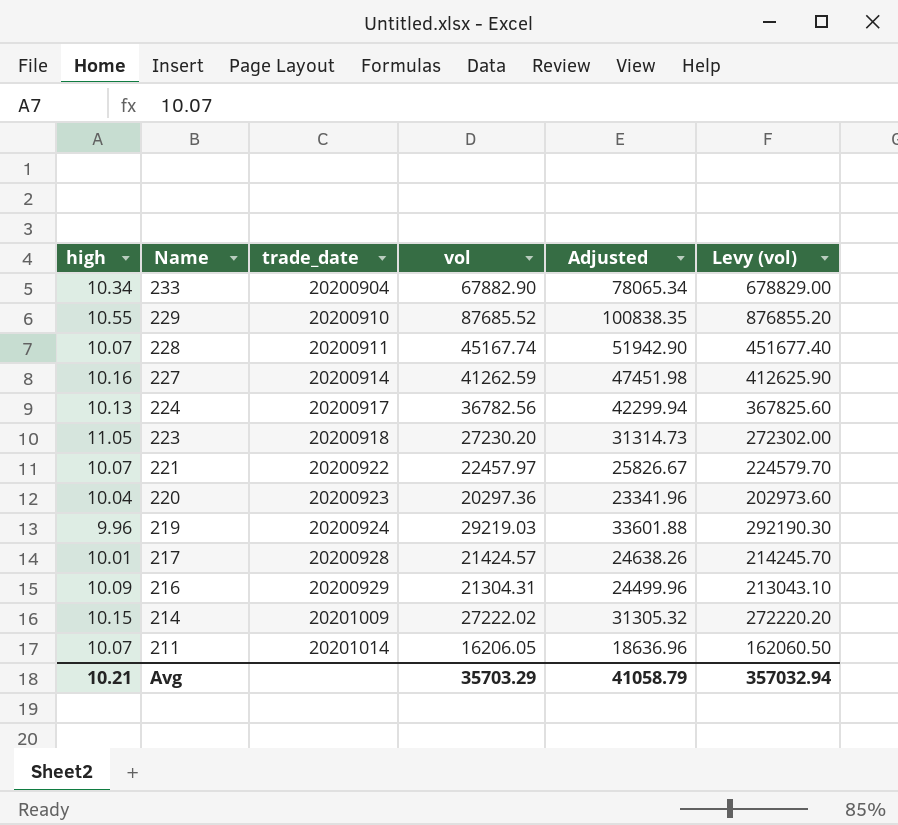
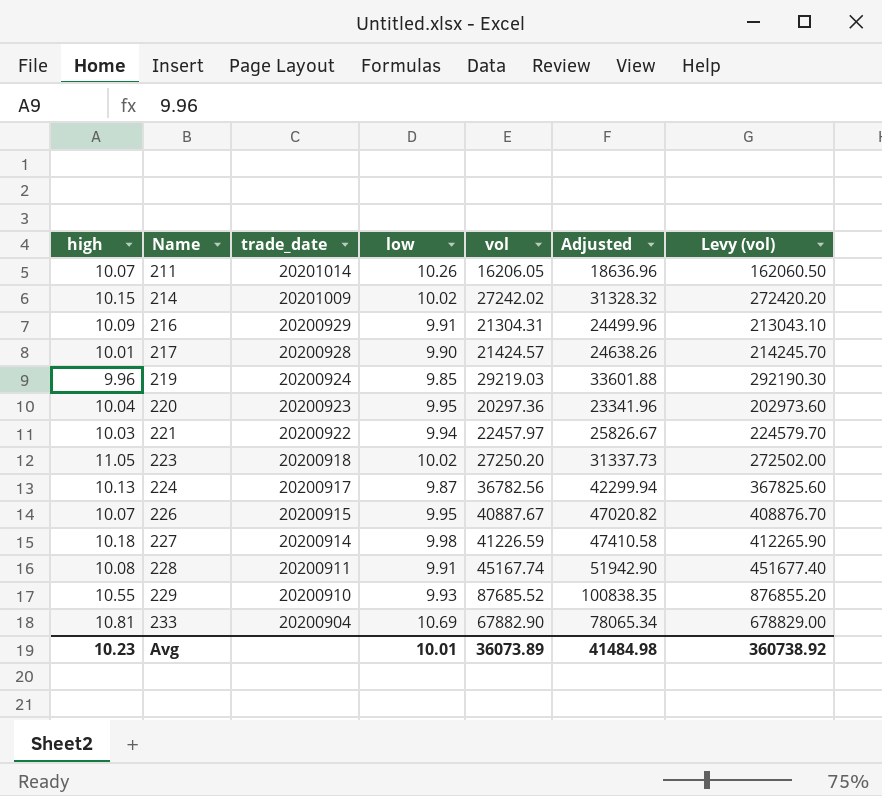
row order: Name descending -> Name ascending
column low | position: none -> 4
214 | vol: 27222.02 -> 27242.02
214 | Adjusted: 31305.32 -> 31328.32
214 | Levy (vol): 272220.20 -> 272420.20
221 | high: 10.07 -> 10.03
223 | vol: 27230.20 -> 27250.20
223 | Adjusted: 31314.73 -> 31337.73
223 | Levy (vol): 272302.00 -> 272502.00
row 226: none -> 10.07 | 20200915 | 9.95 | 40887.67 | 47020.82 | 408876.70
227 | high: 10.16 -> 10.18
227 | vol: 41262.59 -> 41226.59
227 | Adjusted: 47451.98 -> 47410.58
227 | Levy (vol): 412625.90 -> 412265.90
228 | high: 10.07 -> 10.08
233 | high: 10.34 -> 10.81
Avg | high: 10.21 -> 10.23
Avg | vol: 35703.29 -> 36073.89
Avg | Adjusted: 41058.79 -> 41484.98
Avg | Levy (vol): 357032.94 -> 360738.92

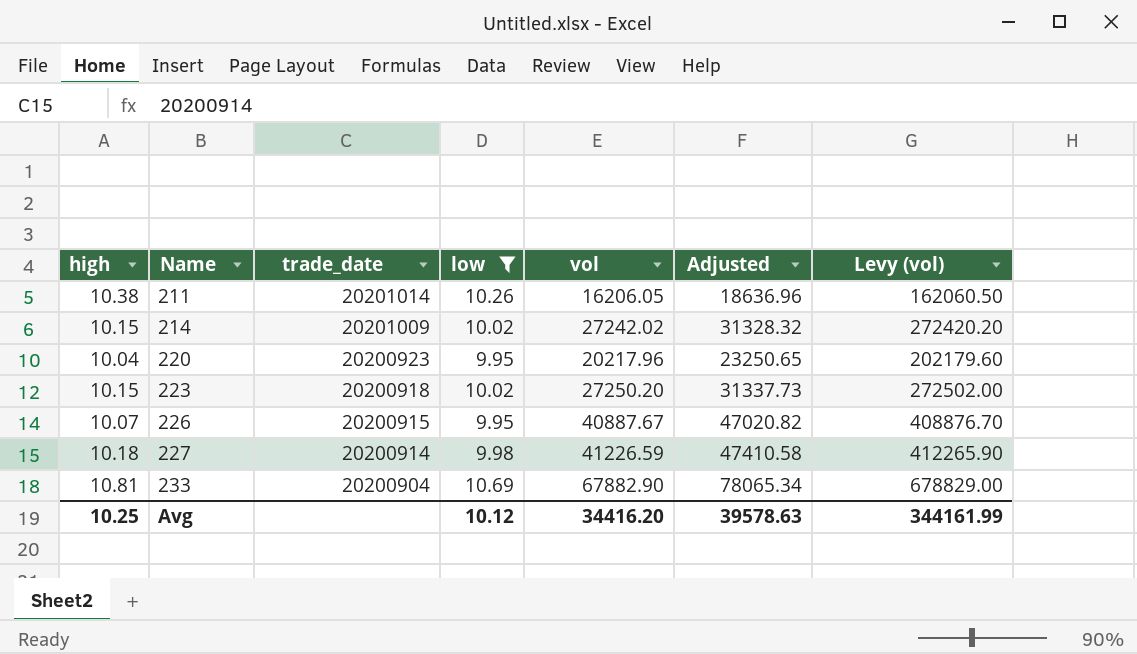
filter: none -> low >= 9.95
211 | high: 10.07 -> 10.38
220 | vol: 20297.36 -> 20217.96
220 | Adjusted: 23341.96 -> 23250.65
220 | Levy (vol): 202973.60 -> 202179.60
223 | high: 11.05 -> 10.15
Avg | high: 10.23 -> 10.25
Avg | low: 10.01 -> 10.12
Avg | vol: 36073.89 -> 34416.20
Avg | Adjusted: 41484.98 -> 39578.63
Avg | Levy (vol): 360738.92 -> 344161.99

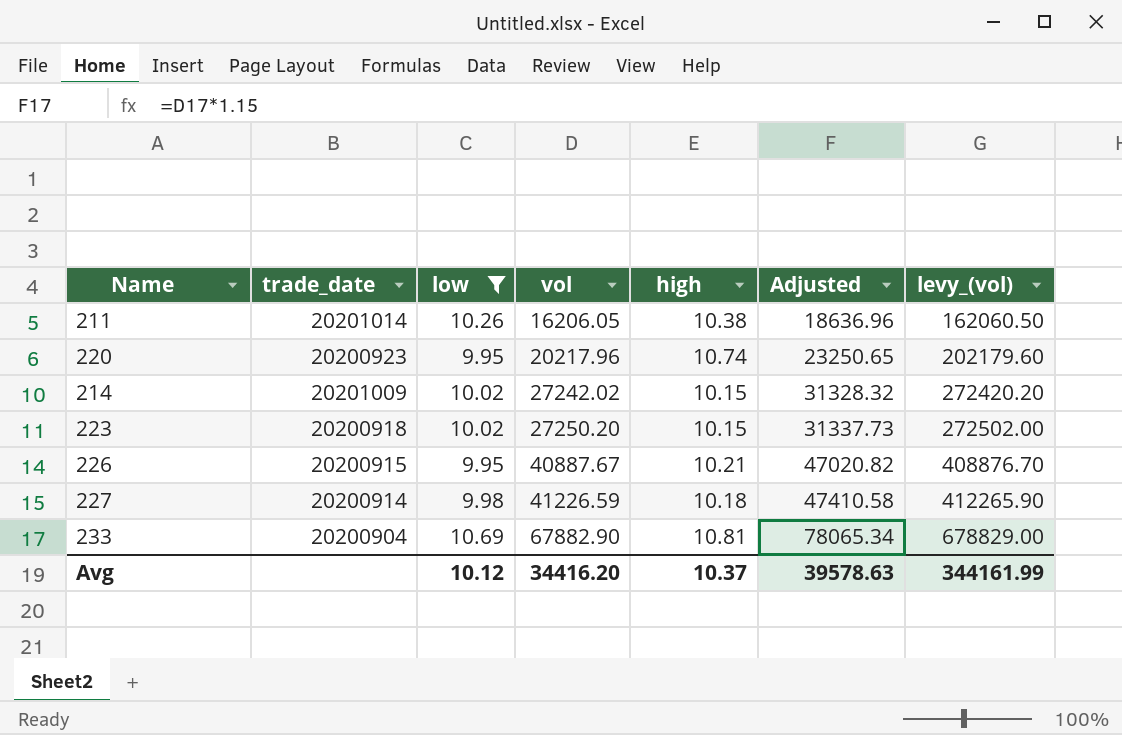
row order: Name ascending -> vol ascending
column high | position: 1 -> 5
column name: Levy (vol) -> levy_(vol)
220 | high: 10.04 -> 10.74
226 | high: 10.07 -> 10.21
Avg | high: 10.25 -> 10.37

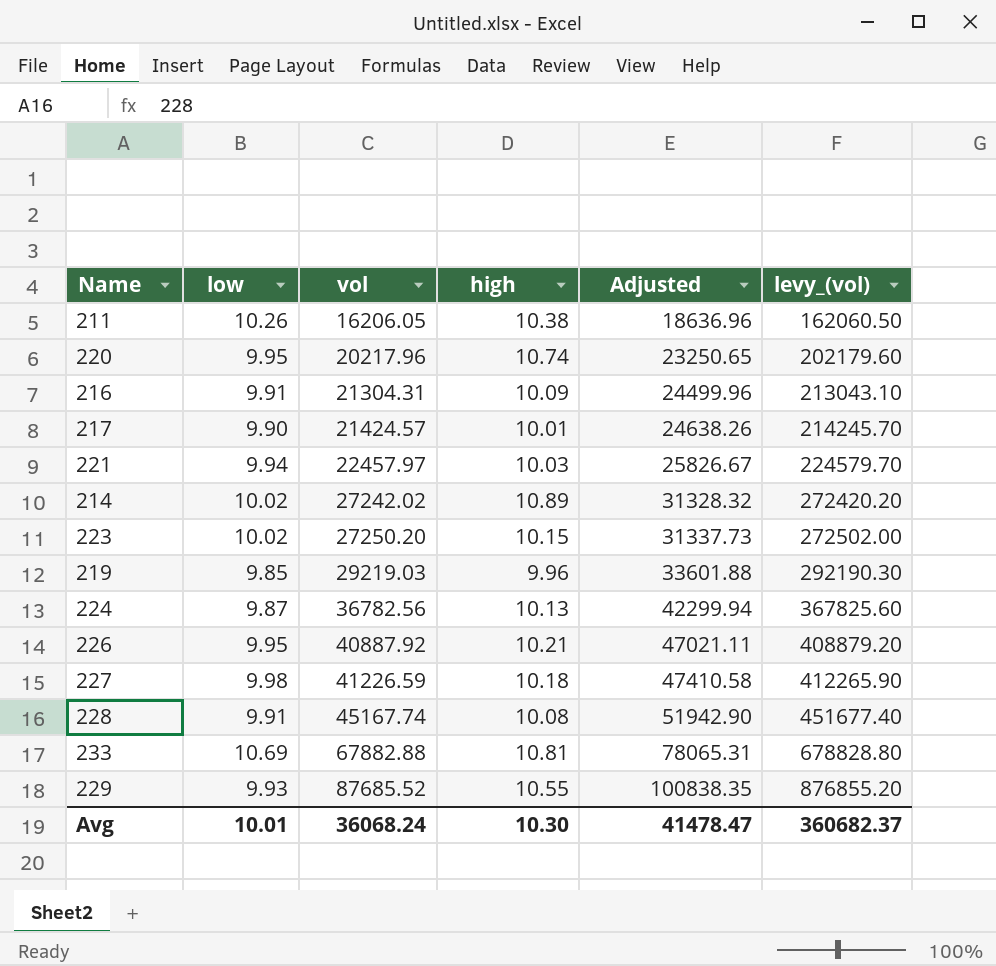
filter: low >= 9.95 -> none
column trade_date | position: 2 -> none
214 | high: 10.15 -> 10.89
226 | vol: 40887.67 -> 40887.92
226 | Adjusted: 47020.82 -> 47021.11
226 | levy_(vol): 408876.70 -> 408879.20
233 | vol: 67882.90 -> 67882.88
233 | Adjusted: 78065.34 -> 78065.31
233 | levy_(vol): 678829.00 -> 678828.80
Avg | low: 10.12 -> 10.01
Avg | vol: 34416.20 -> 36068.24
Avg | high: 10.37 -> 10.30
Avg | Adjusted: 39578.63 -> 41478.47
Avg | levy_(vol): 344161.99 -> 360682.37

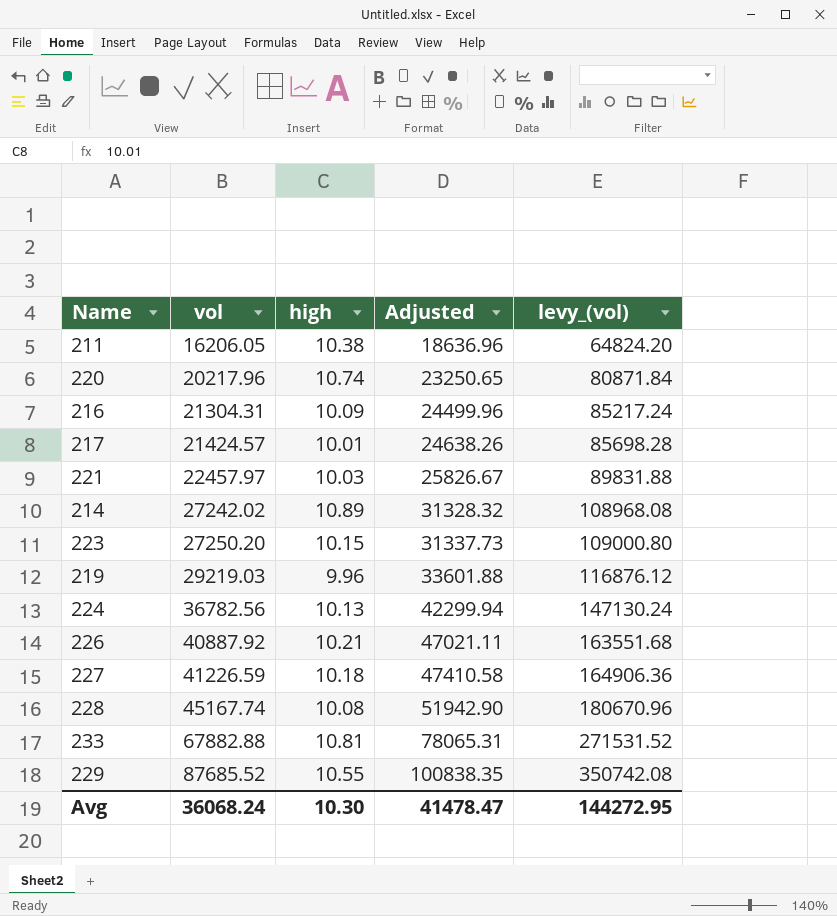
column low | position: 2 -> none
column levy_(vol) | formula: [vol] * 10 -> [vol] * 4
Avg | levy_(vol): 360682.37 -> 144272.95

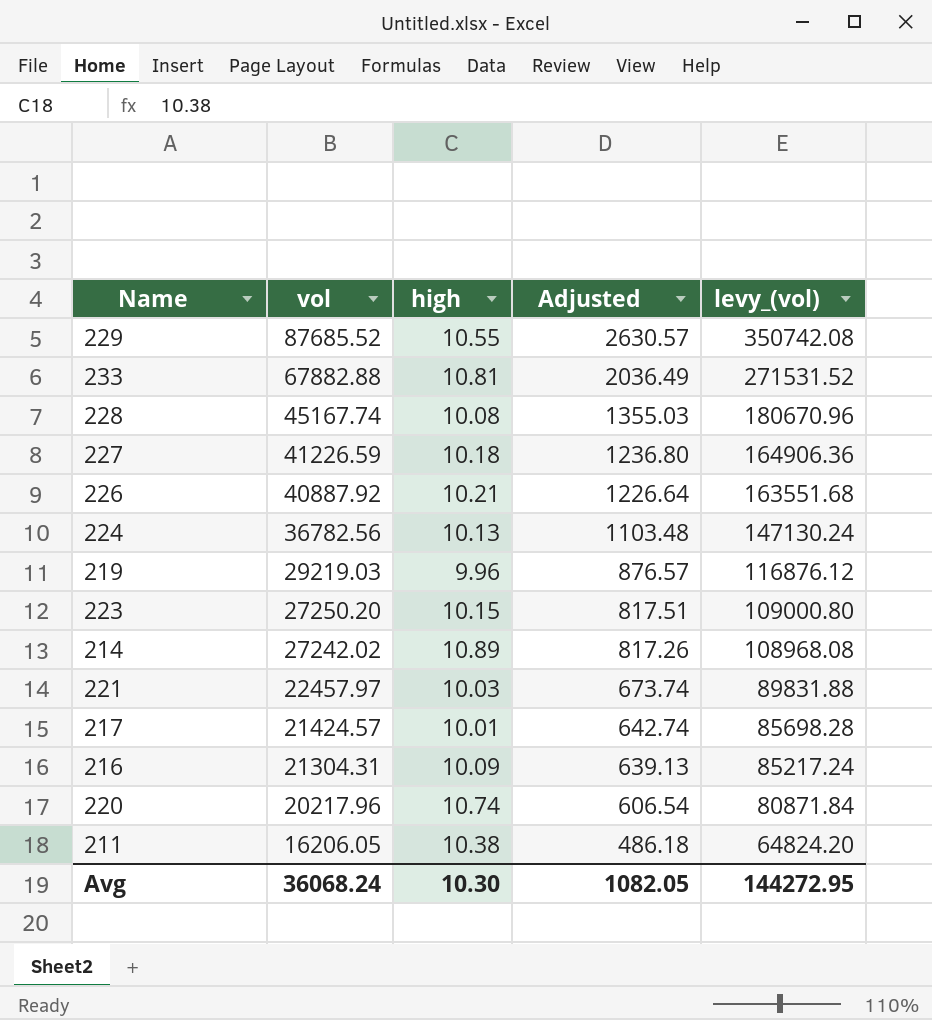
row order: vol ascending -> vol descending
column Adjusted | formula: [vol] * 1.15 -> [vol] * 0.03
Avg | Adjusted: 41478.47 -> 1082.05

